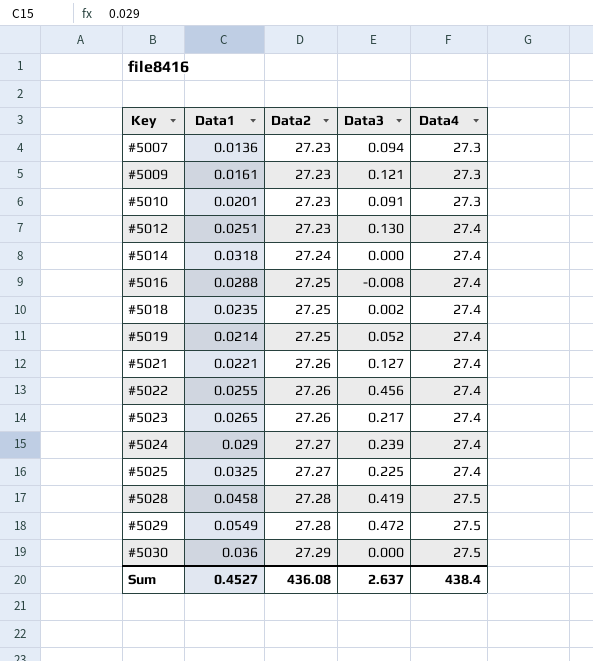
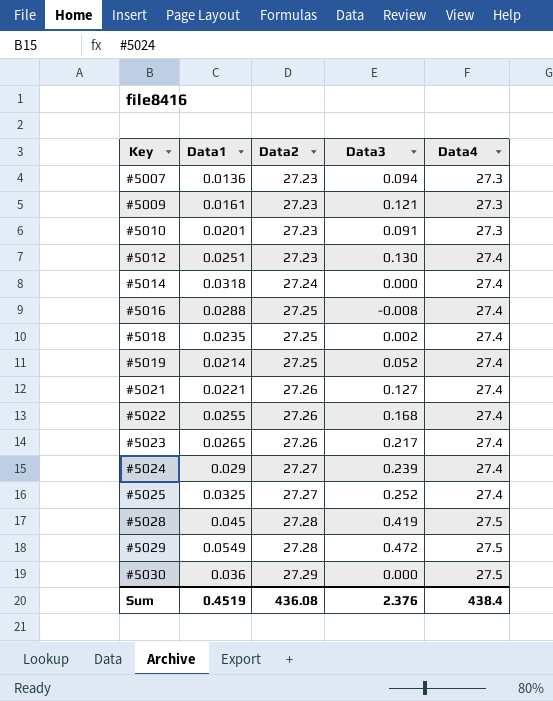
#5022 | Data3: 0.456 -> 0.168
#5025 | Data3: 0.225 -> 0.252
#5028 | Data1: 0.0458 -> 0.045
Sum | Data1: 0.4527 -> 0.4519
Sum | Data3: 2.637 -> 2.376

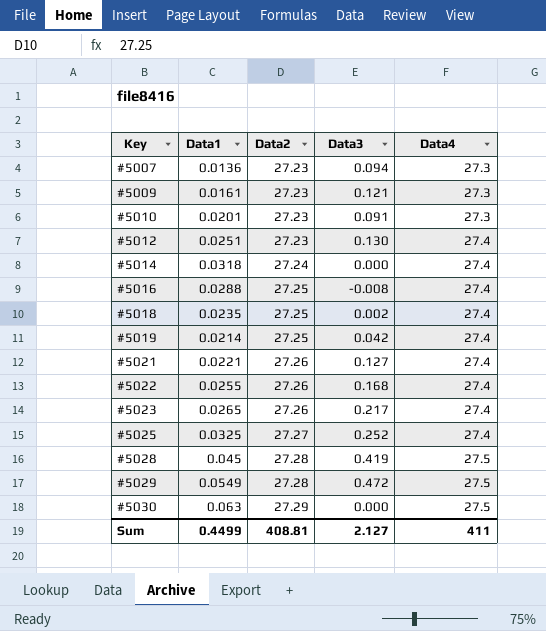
row #5024: 0.029 | 27.27 | 0.239 | 27.4 -> none
#5019 | Data3: 0.052 -> 0.042
#5030 | Data1: 0.036 -> 0.063
Sum | Data1: 0.4519 -> 0.4499
Sum | Data2: 436.08 -> 408.81
Sum | Data3: 2.376 -> 2.127
Sum | Data4: 438.4 -> 411

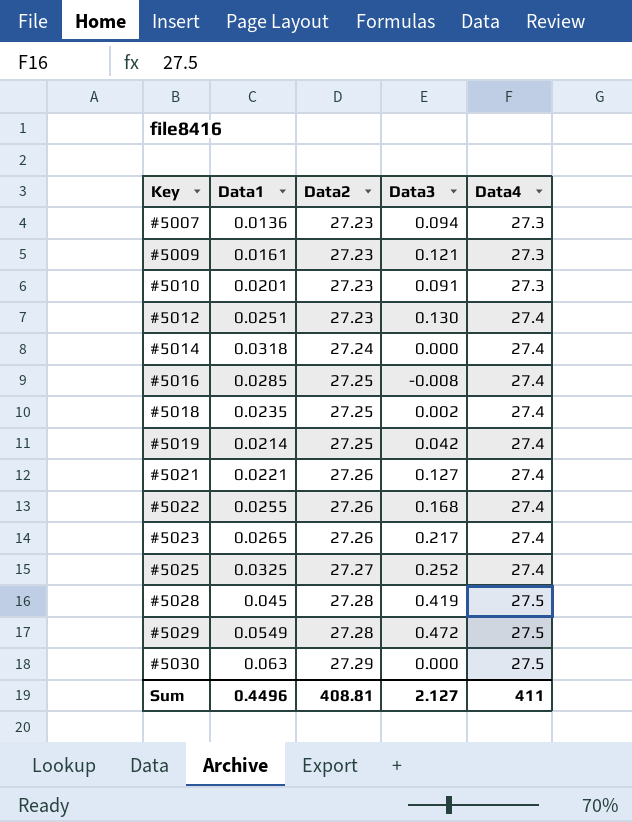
#5016 | Data1: 0.0288 -> 0.0285
Sum | Data1: 0.4499 -> 0.4496

